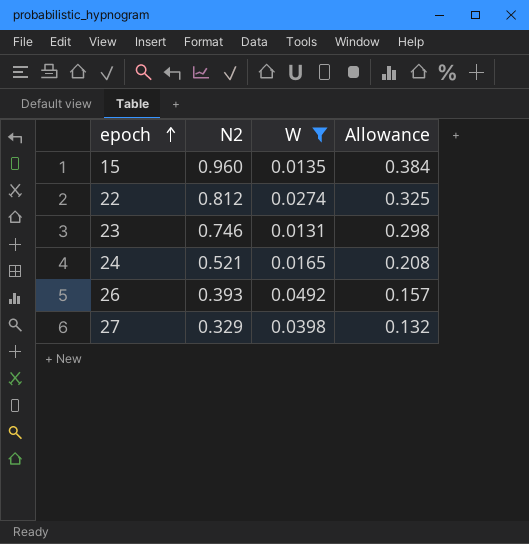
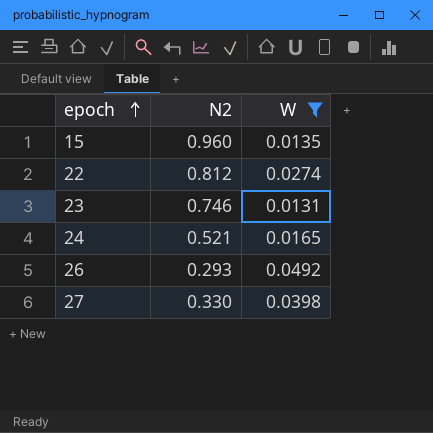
column Allowance | formula: [N2] * 0.4 -> none
26 | N2: 0.393 -> 0.293
27 | N2: 0.329 -> 0.330

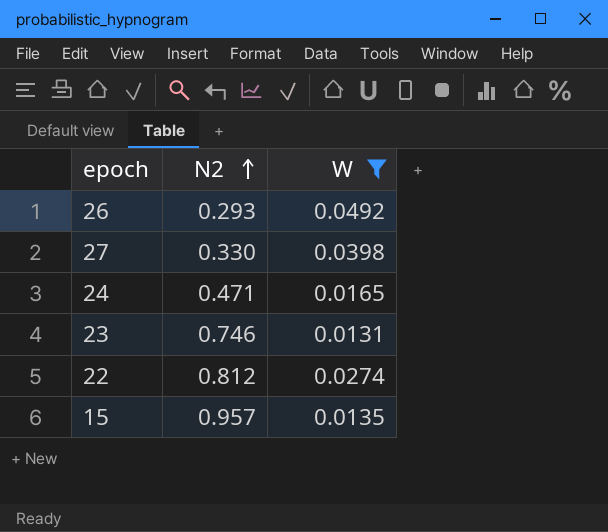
row order: epoch ascending -> N2 ascending
24 | N2: 0.521 -> 0.471
15 | N2: 0.960 -> 0.957

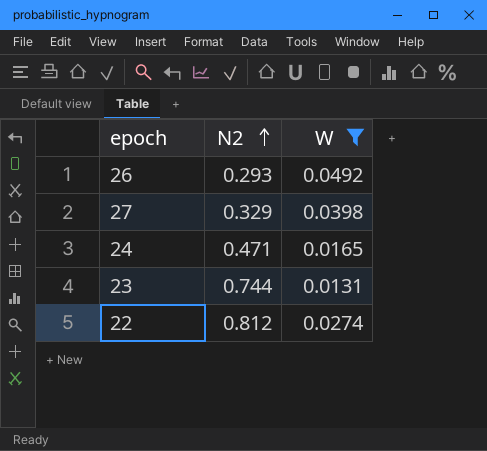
row 15: 0.957 | 0.0135 -> none
27 | N2: 0.330 -> 0.329
23 | N2: 0.746 -> 0.744

